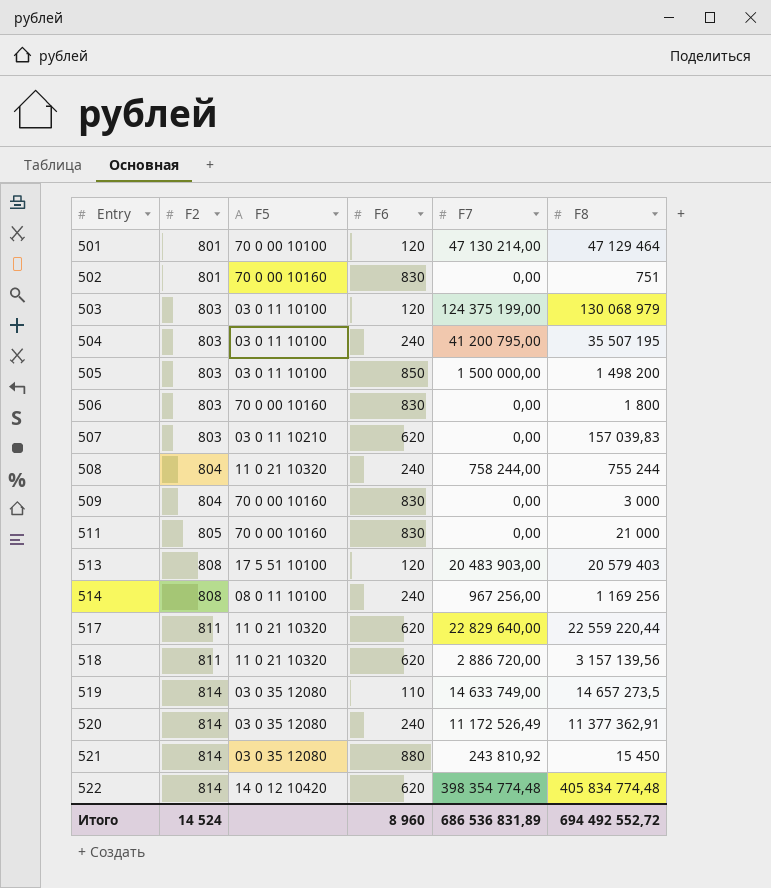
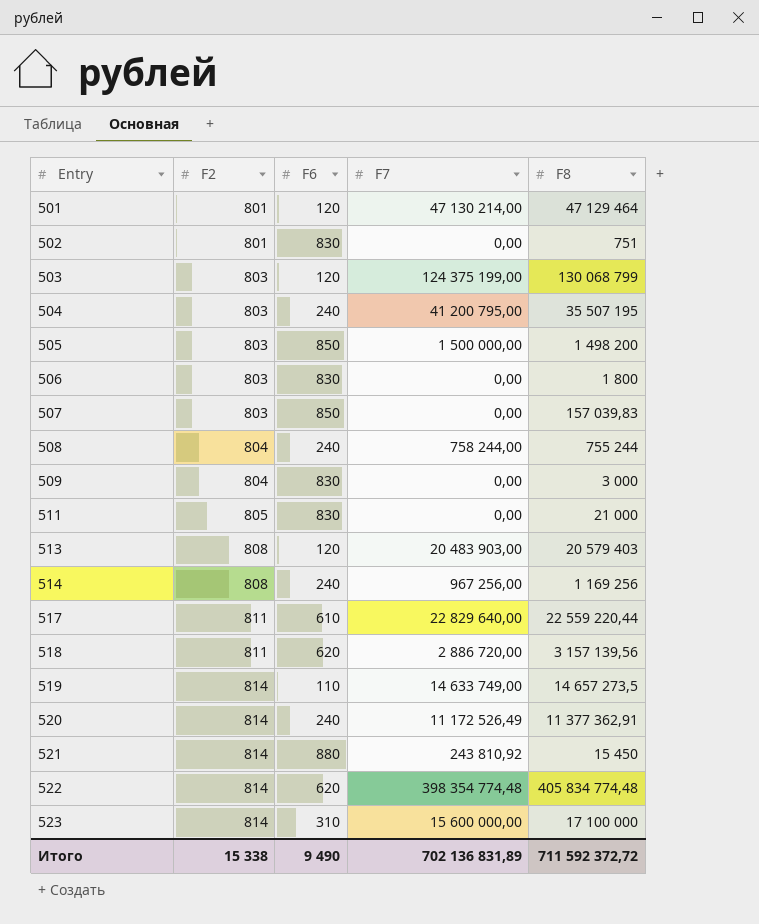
column F5 | position: 3 -> none
503 | F8: 130 068 979 -> 130 068 799
507 | F6: 620 -> 850
517 | F6: 620 -> 610
row 523: none -> 814 | 310 | 15 600 000,00 | 17 100 000
Итого | F2: 14 524 -> 15 338
Итого | F6: 8 960 -> 9 490
Итого | F7: 686 536 831,89 -> 702 136 831,89
Итого | F8: 694 492 552,72 -> 711 592 372,72

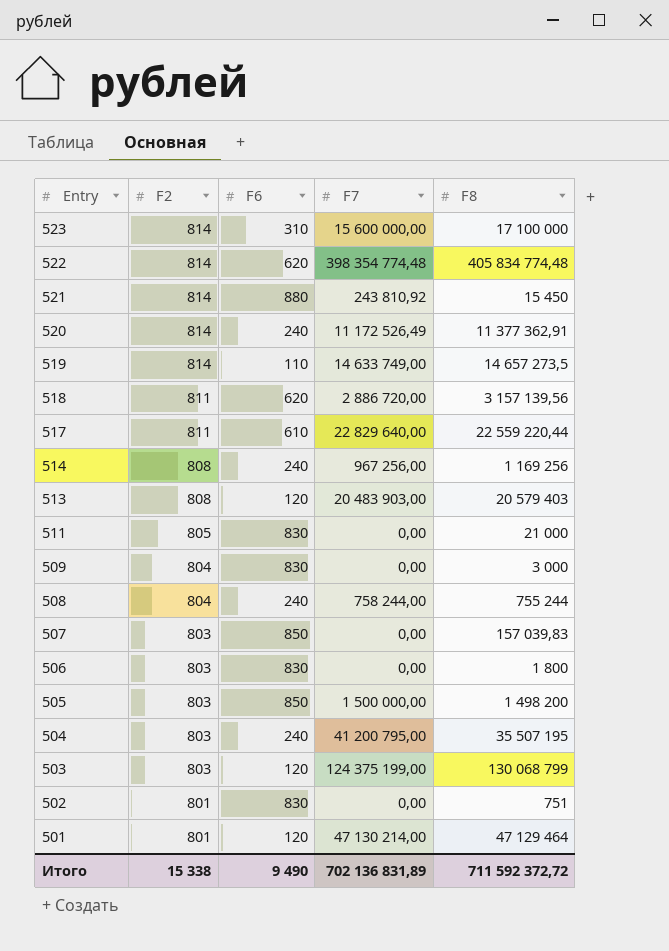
row order: Entry ascending -> Entry descending

